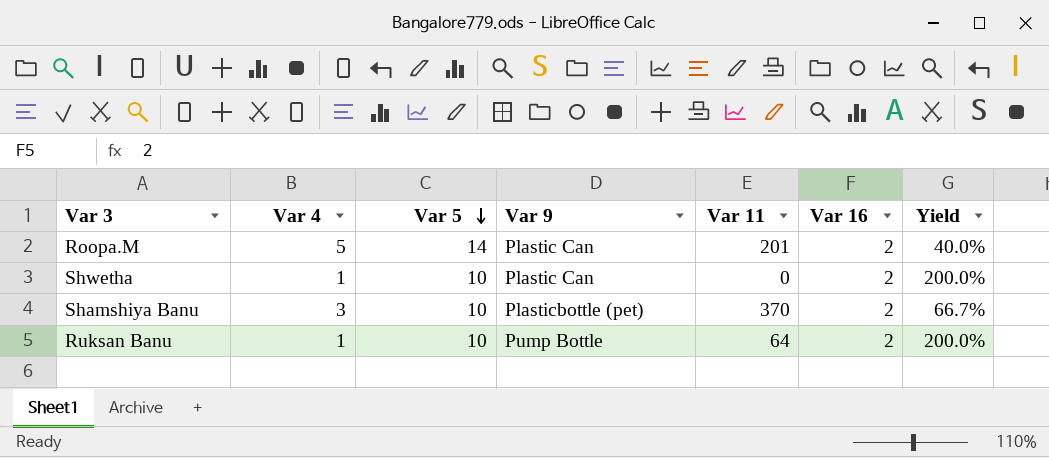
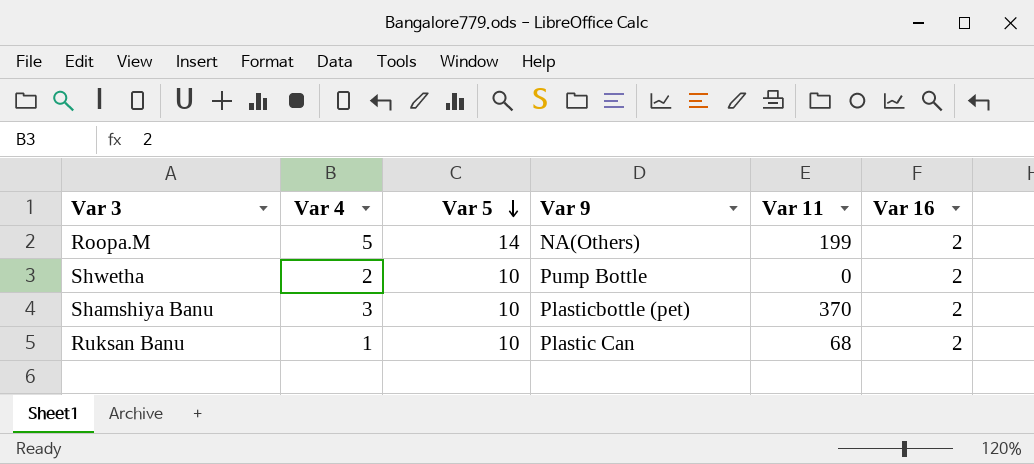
column Yield | formula: [Var 16] / [Var 4] -> none
Roopa.M | Var 9: Plastic Can -> NA(Others)
Roopa.M | Var 11: 201 -> 199
Shwetha | Var 4: 1 -> 2
Shwetha | Var 9: Plastic Can -> Pump Bottle
Ruksan Banu | Var 9: Pump Bottle -> Plastic Can
Ruksan Banu | Var 11: 64 -> 68

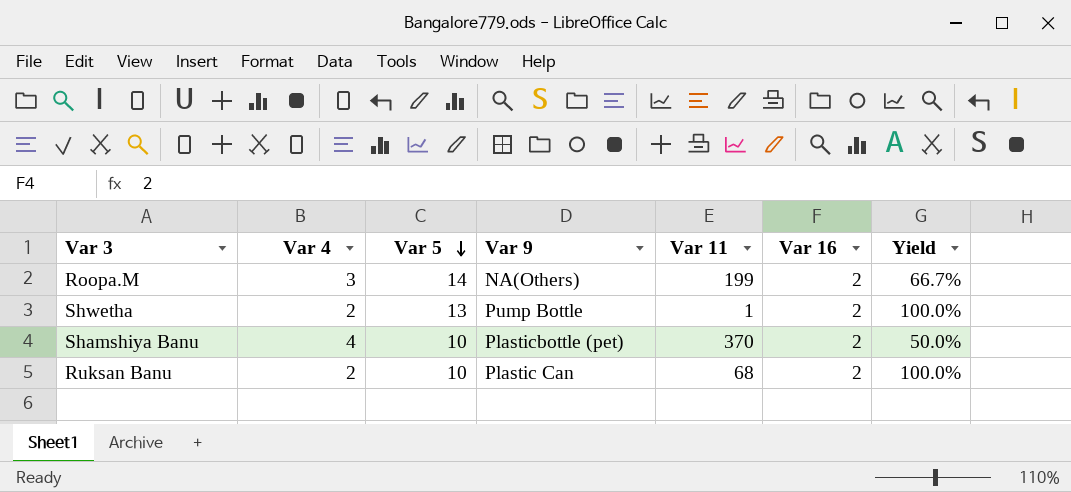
column Yield | formula: none -> [Var 16] / [Var 4]
Roopa.M | Var 4: 5 -> 3
Shwetha | Var 5: 10 -> 13
Shwetha | Var 11: 0 -> 1
Shamshiya Banu | Var 4: 3 -> 4
Ruksan Banu | Var 4: 1 -> 2

